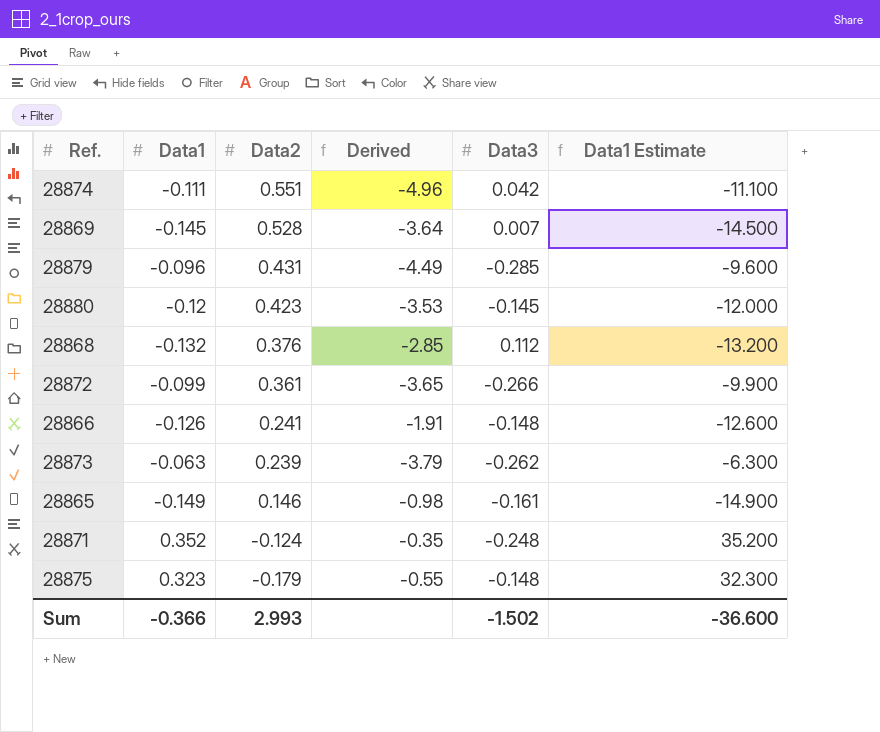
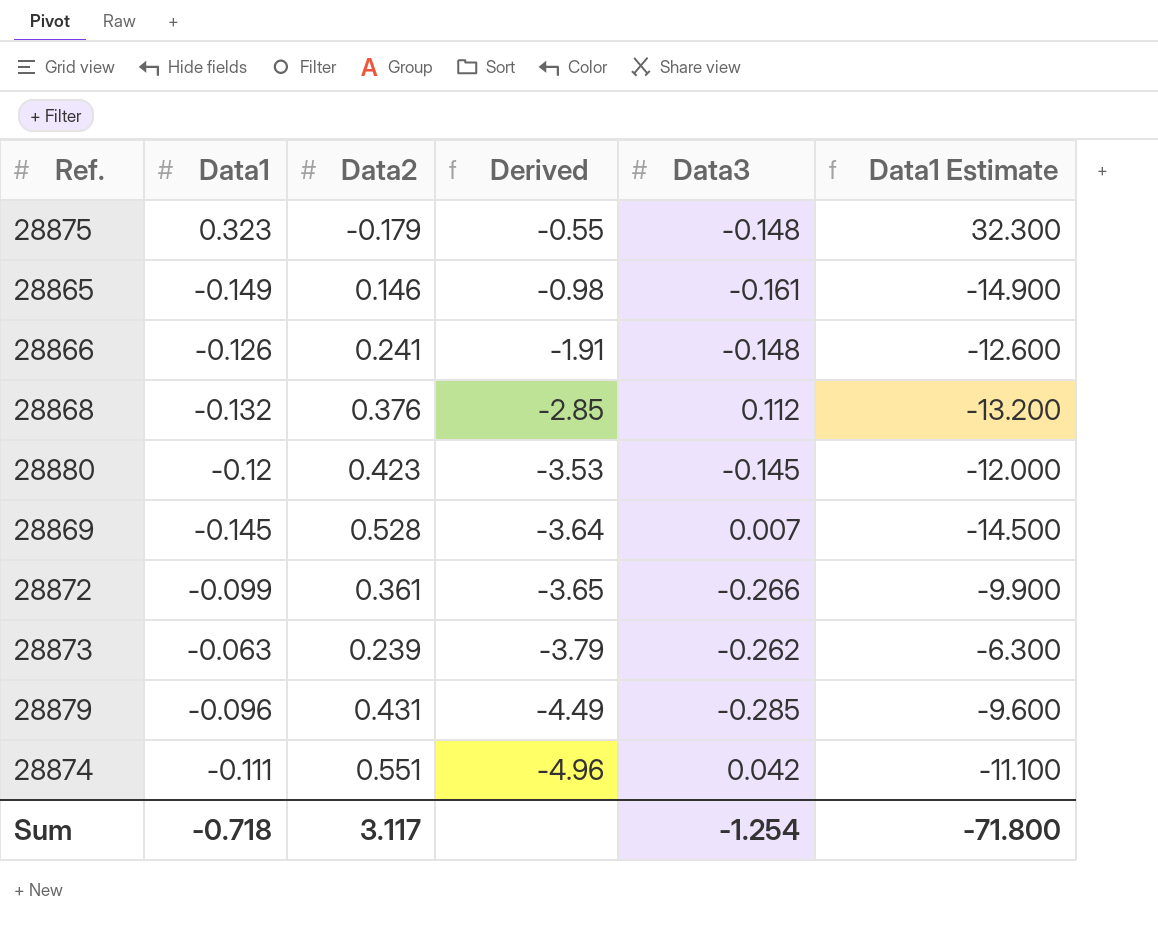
row order: Data2 descending -> Derived descending
row 28871: 0.352 | -0.124 | -0.35 | -0.248 | 35.200 -> none
Sum | Data1: -0.366 -> -0.718
Sum | Data2: 2.993 -> 3.117
Sum | Data3: -1.502 -> -1.254
Sum | Data1 Estimate: -36.600 -> -71.800

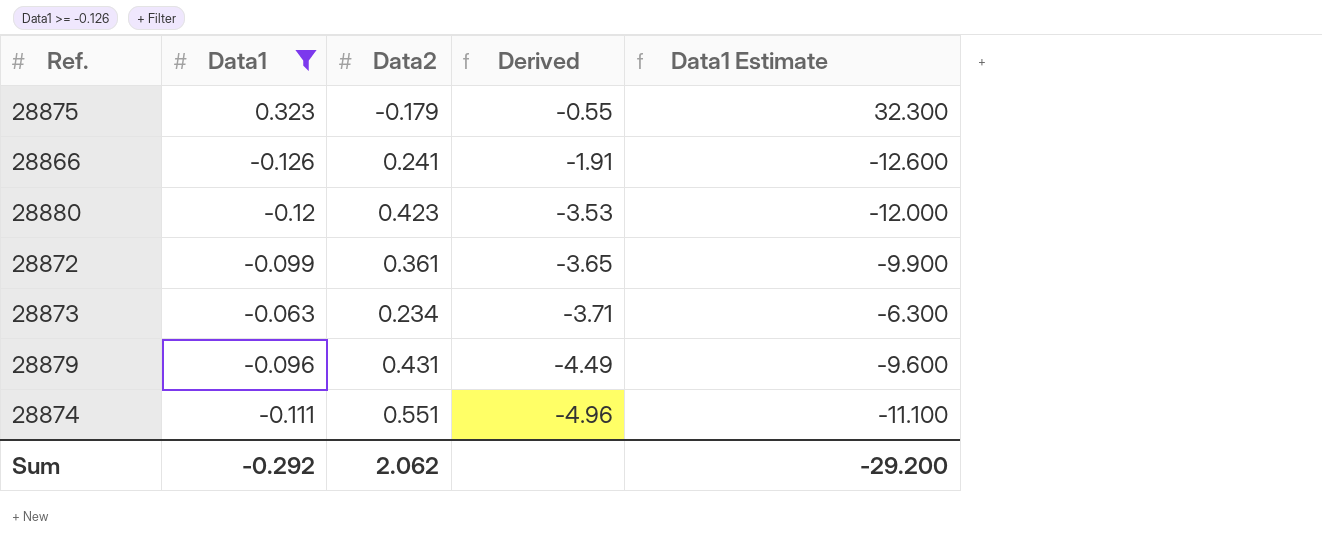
filter: none -> Data1 >= -0.126
column Data3 | position: 5 -> none
28873 | Data2: 0.239 -> 0.234
28873 | Derived: -3.79 -> -3.71
Sum | Data1: -0.718 -> -0.292
Sum | Data2: 3.117 -> 2.062
Sum | Data1 Estimate: -71.800 -> -29.200

